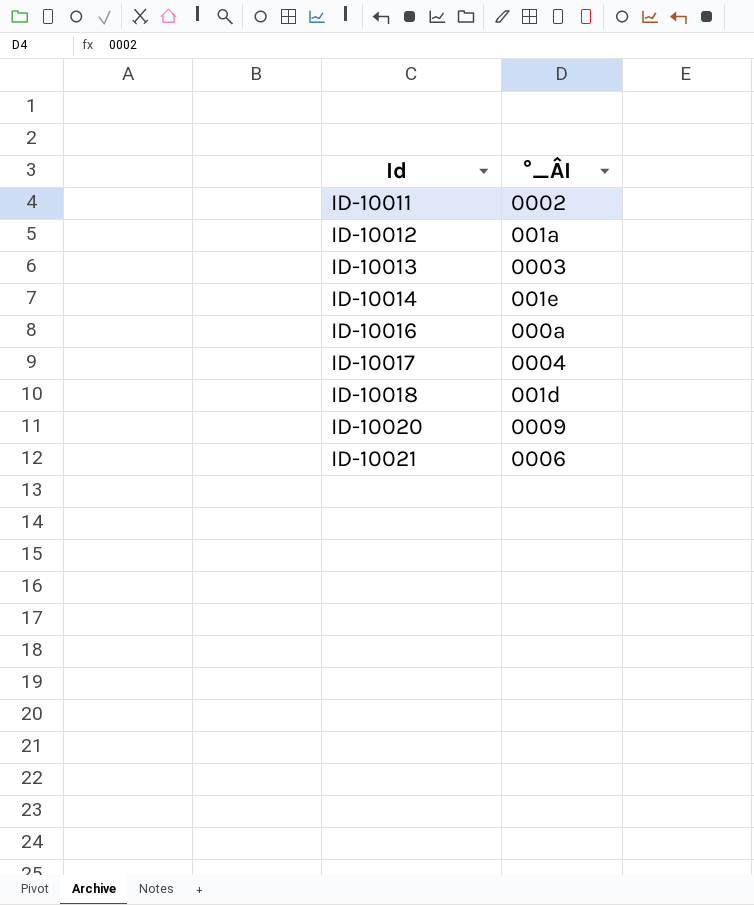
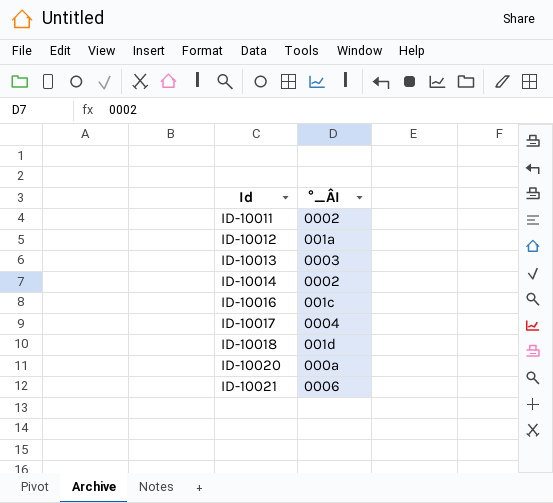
ID-10014 | °_ÂI: 001e -> 0002
ID-10016 | °_ÂI: 000a -> 001c
ID-10020 | °_ÂI: 0009 -> 000a

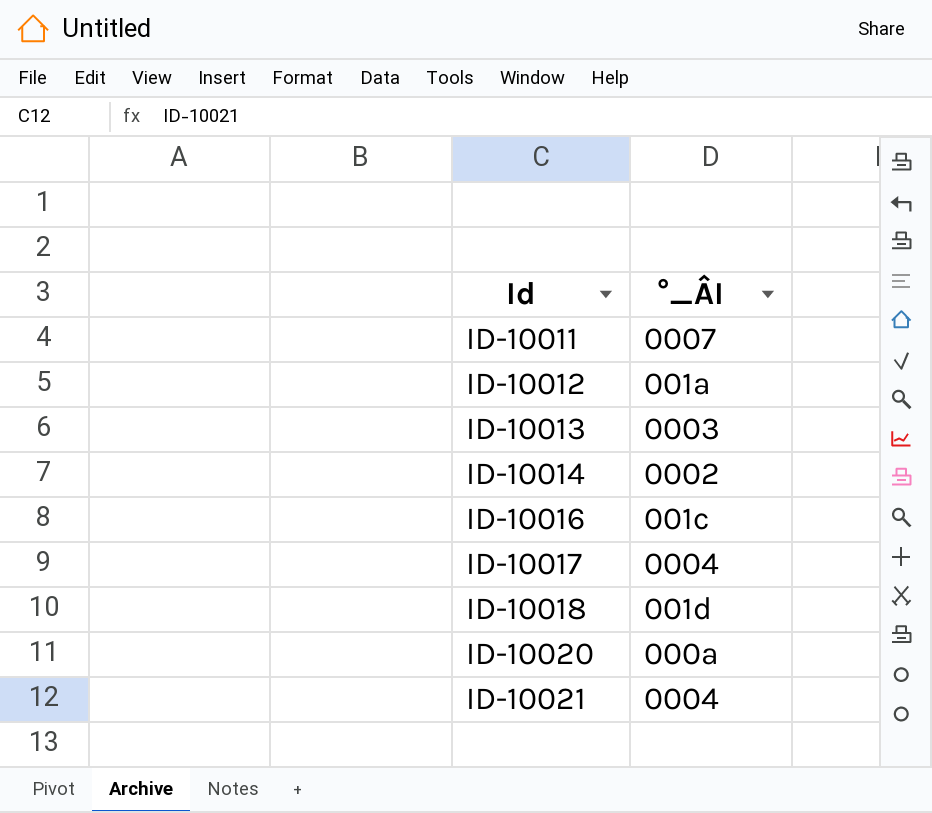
ID-10011 | °_ÂI: 0002 -> 0007
ID-10021 | °_ÂI: 0006 -> 0004

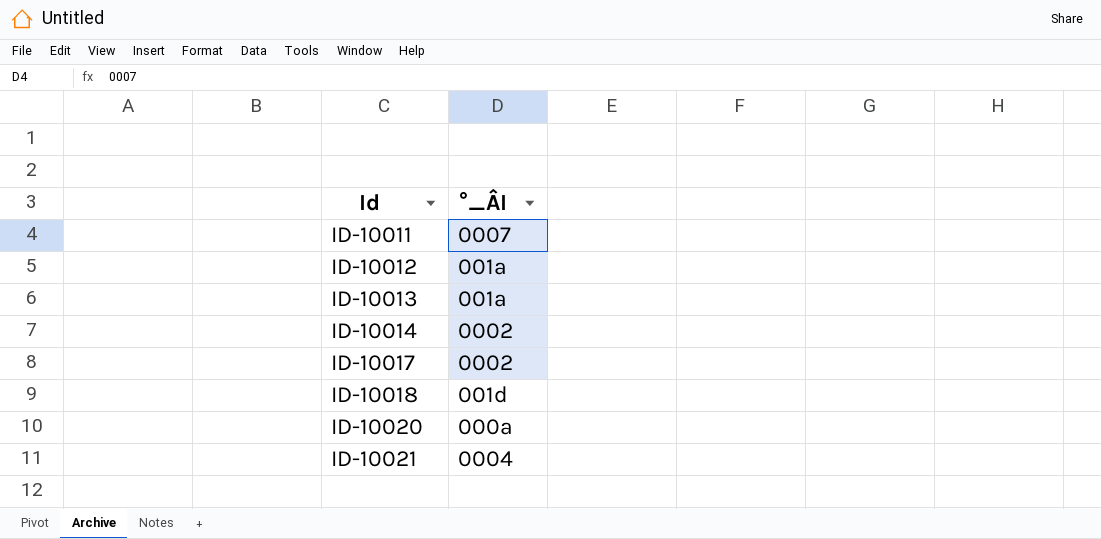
row ID-10016: 001c -> none
ID-10013 | °_ÂI: 0003 -> 001a
ID-10017 | °_ÂI: 0004 -> 0002

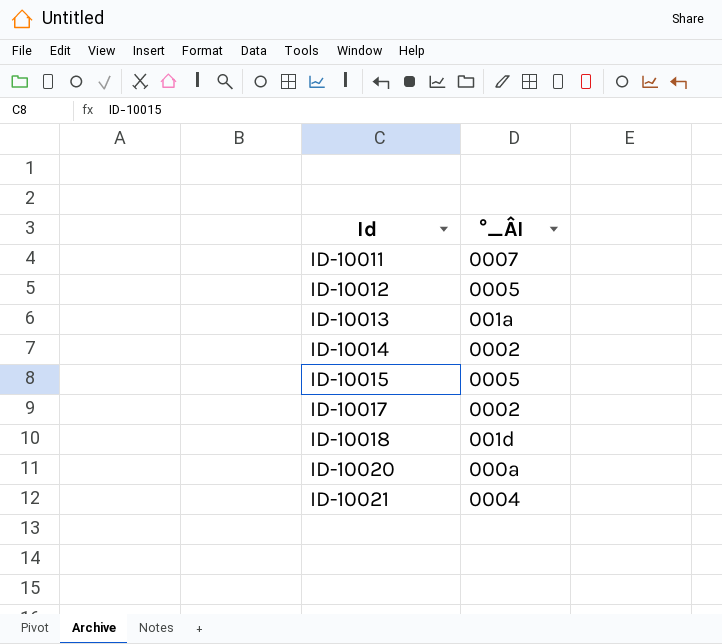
ID-10012 | °_ÂI: 001a -> 0005
row ID-10015: none -> 0005

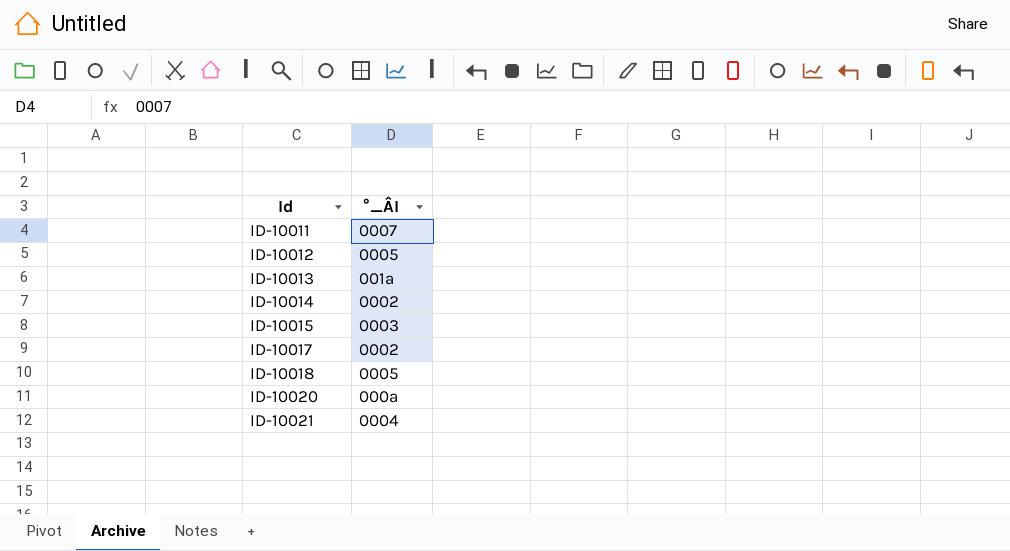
ID-10015 | °_ÂI: 0005 -> 0003
ID-10018 | °_ÂI: 001d -> 0005

